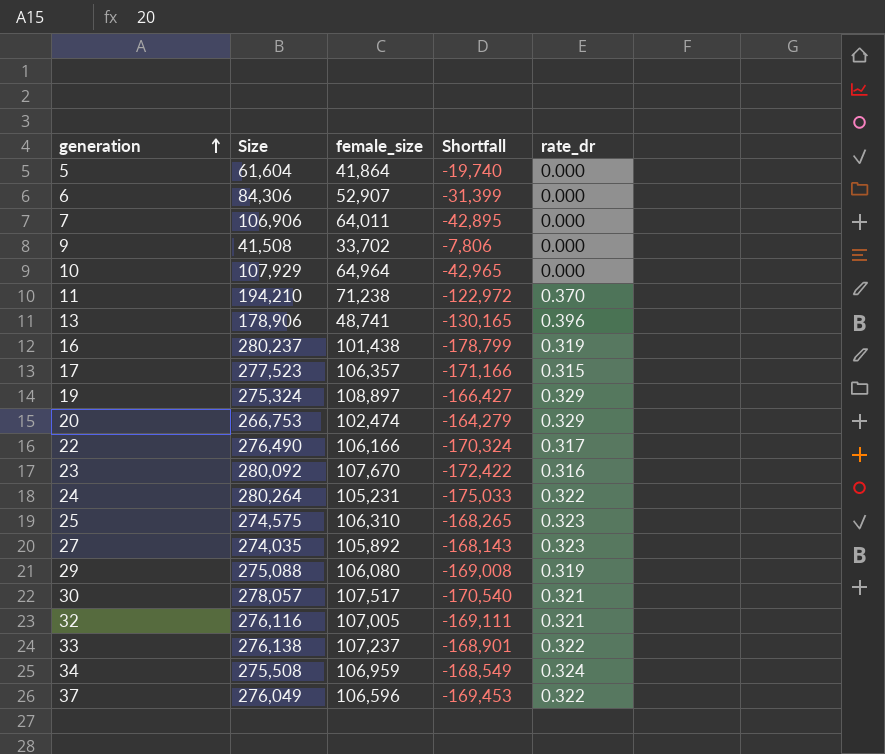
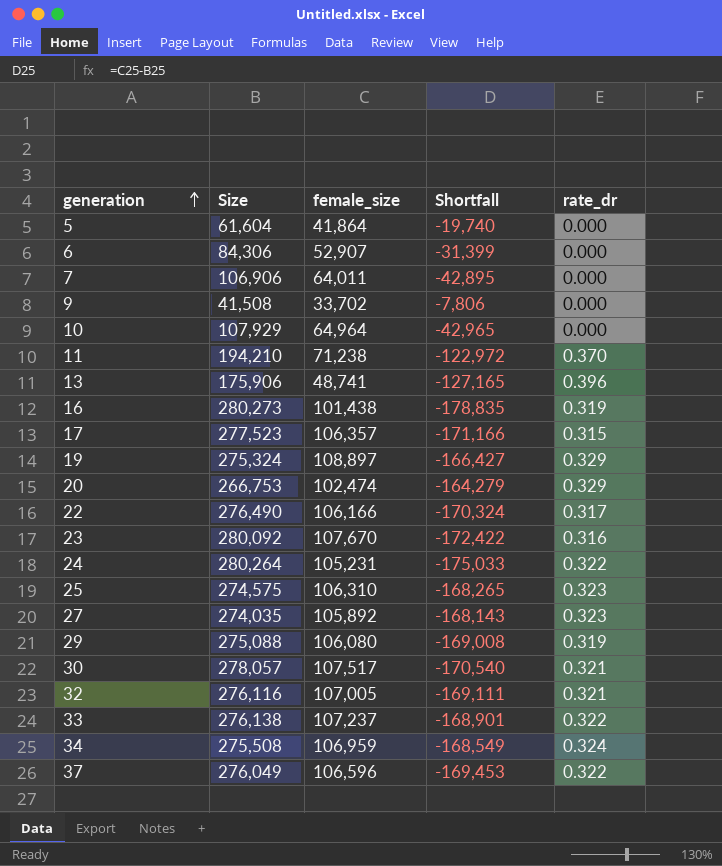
13 | Size: 178,906 -> 175,906
13 | Shortfall: -130,165 -> -127,165
16 | Size: 280,237 -> 280,273
16 | Shortfall: -178,799 -> -178,835

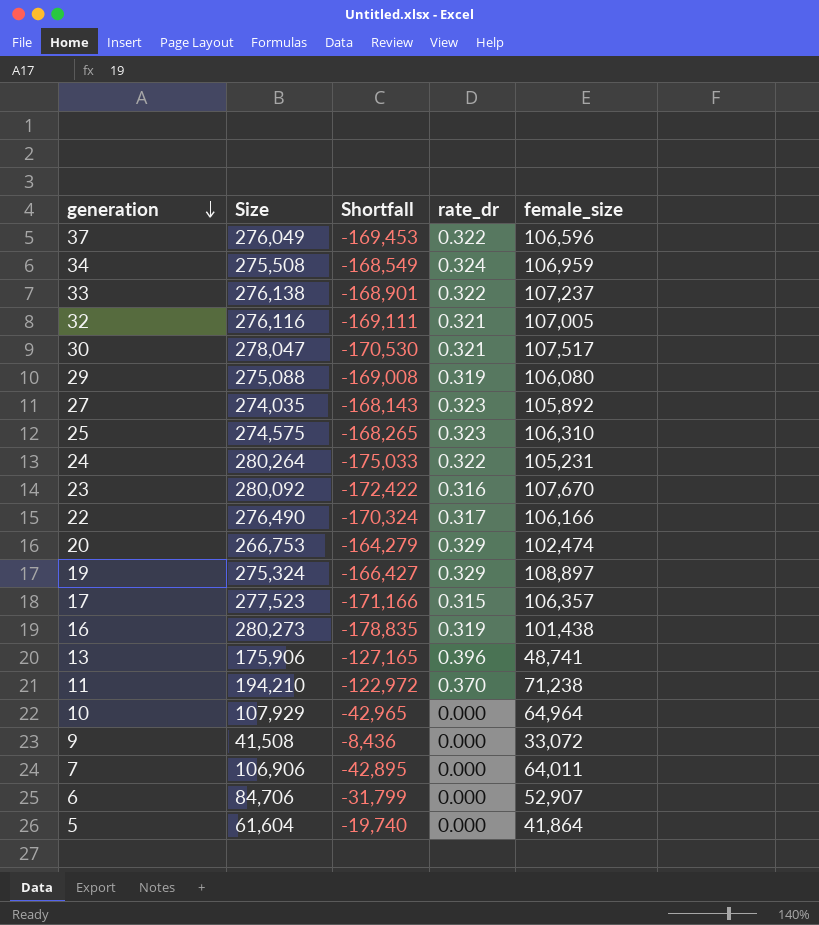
row order: generation ascending -> generation descending
column female_size | position: 3 -> 5
30 | Size: 278,057 -> 278,047
30 | Shortfall: -170,540 -> -170,530
9 | Shortfall: -7,806 -> -8,436
9 | female_size: 33,702 -> 33,072
6 | Size: 84,306 -> 84,706
6 | Shortfall: -31,399 -> -31,799

